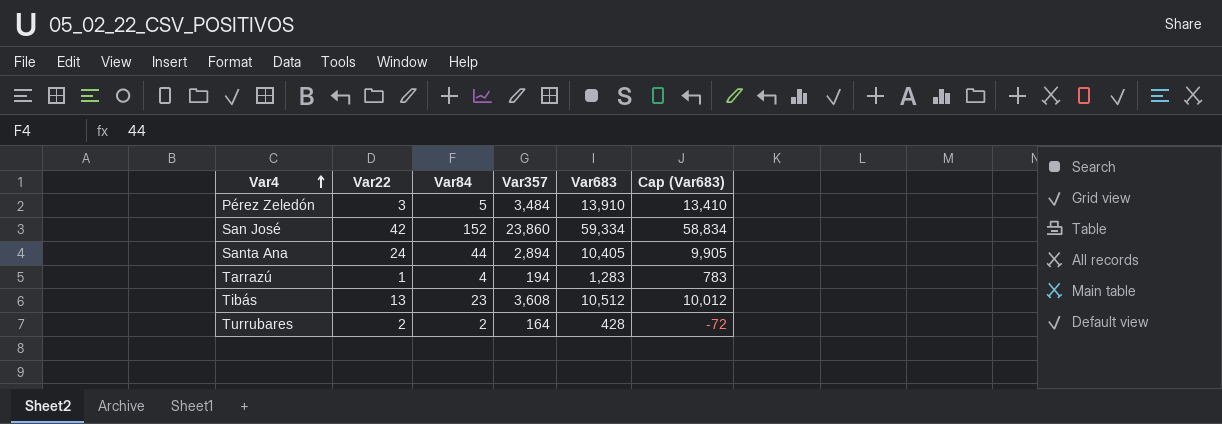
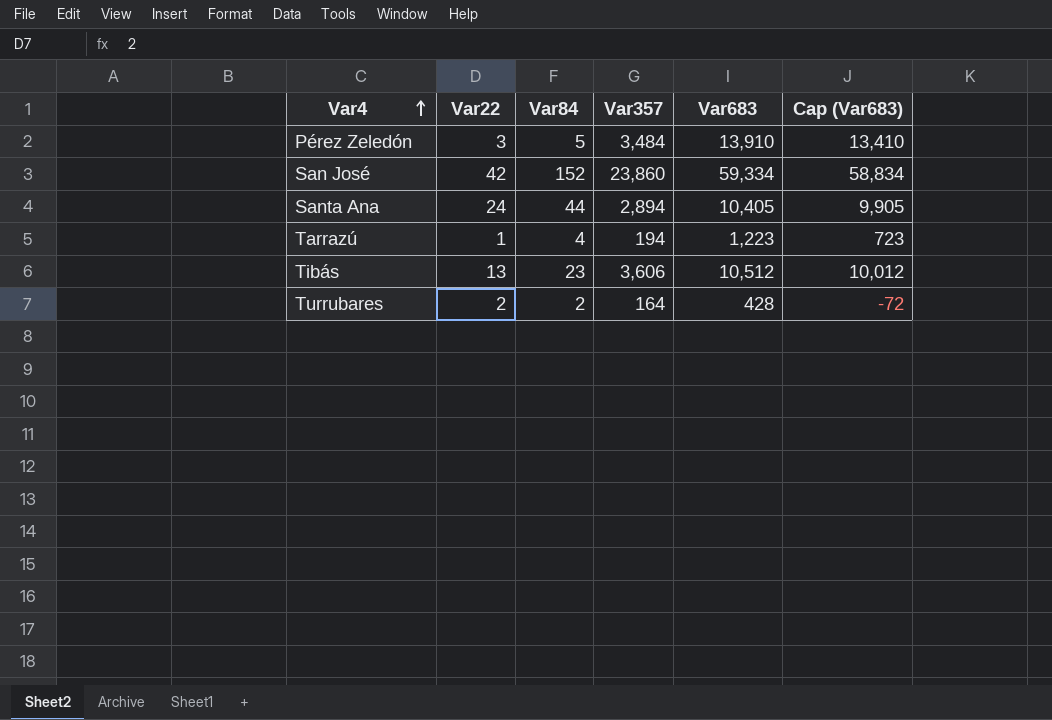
Tarrazú | Var683: 1,283 -> 1,223
Tarrazú | Cap (Var683): 783 -> 723
Tibás | Var357: 3,608 -> 3,606

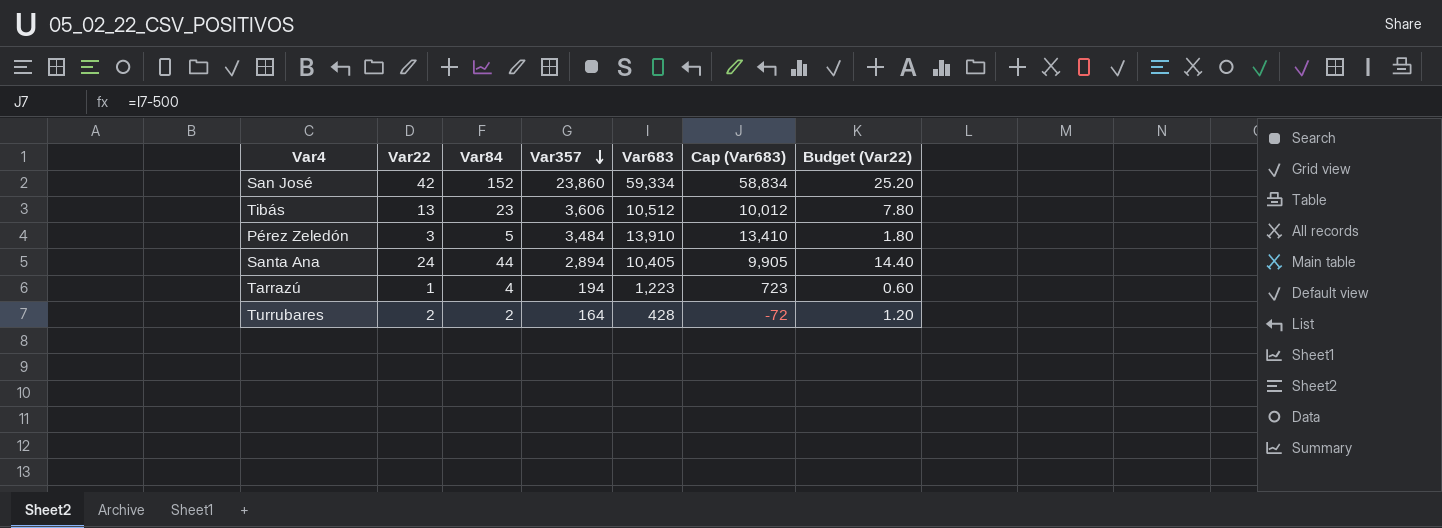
row order: Var4 ascending -> Var357 descending
column Budget (Var22) | formula: none -> [Var22] * 0.6

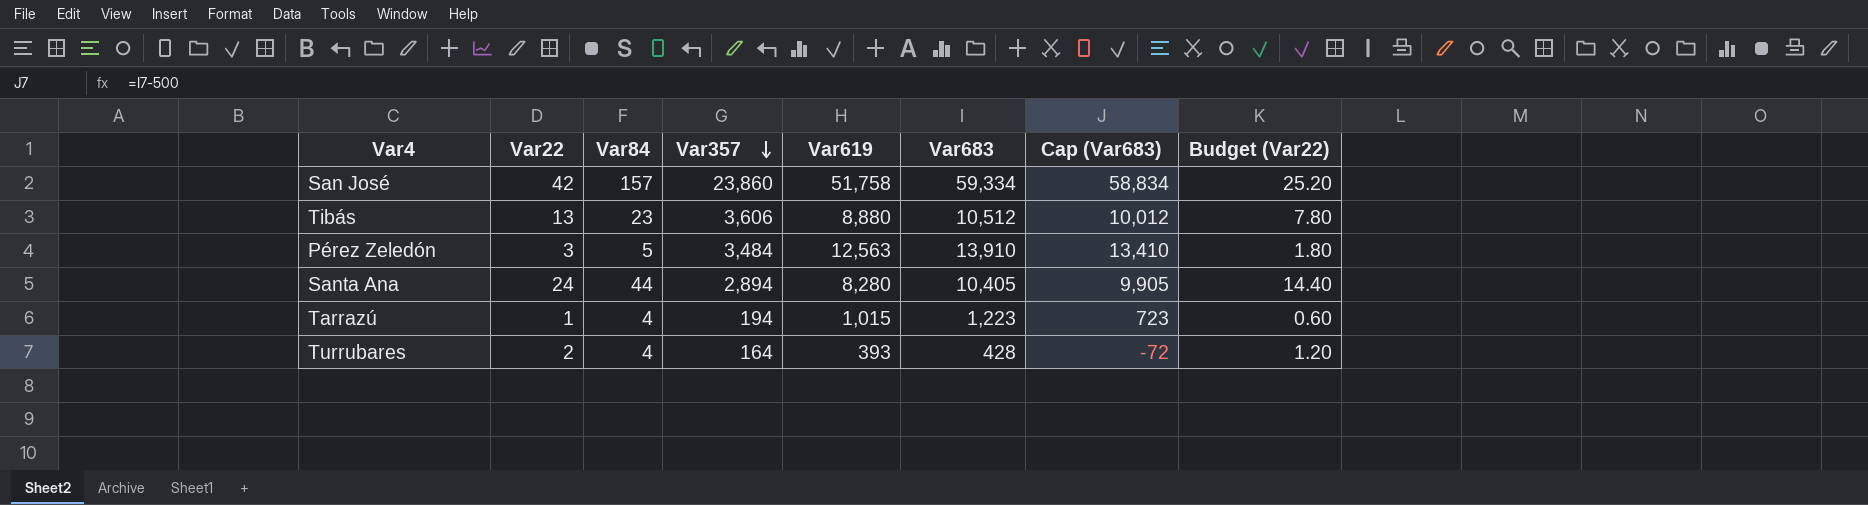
column Var619 | position: none -> 5
San José | Var84: 152 -> 157
Turrubares | Var84: 2 -> 4

